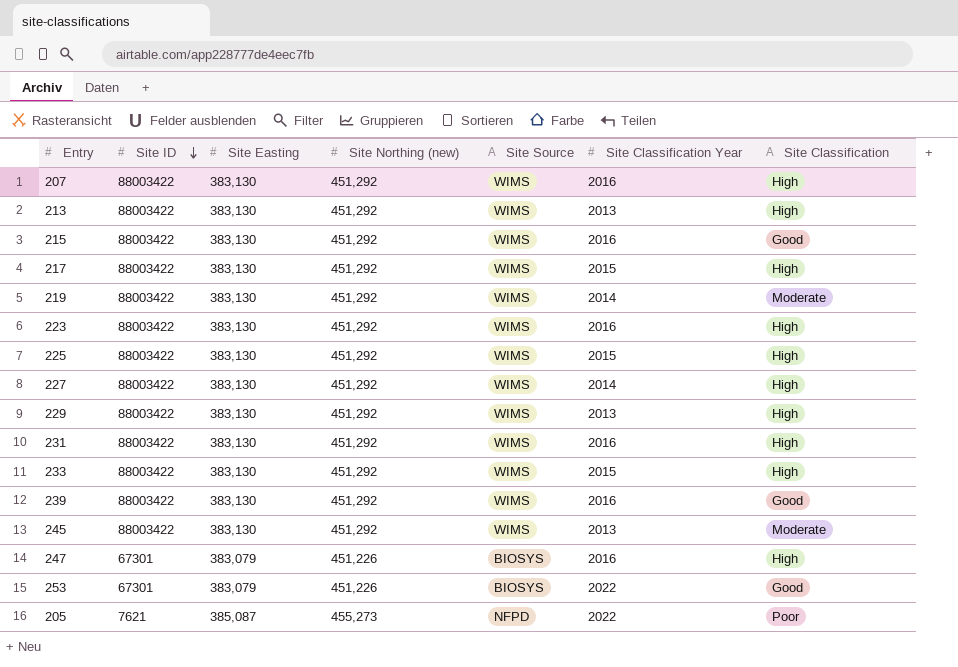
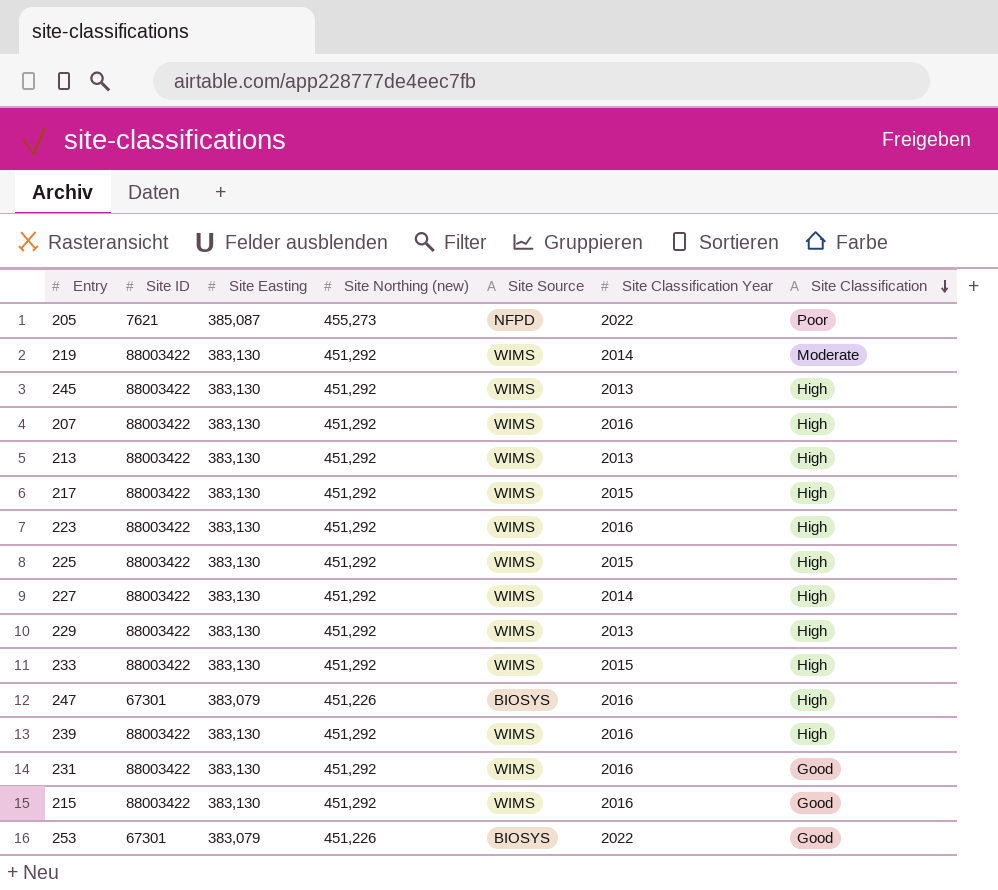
row order: Site ID descending -> Site Classification descending
245 | Site Classification: Moderate -> High
239 | Site Classification: Good -> High
231 | Site Classification: High -> Good

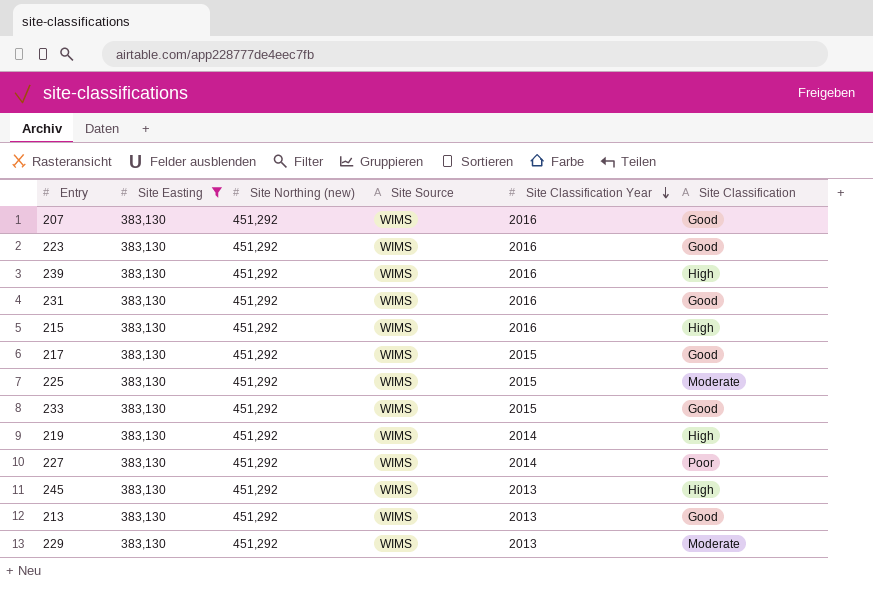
filter: none -> Site Easting = 383,130
row order: Site Classification descending -> Site Classification Year descending
column Site ID | position: 2 -> none
207 | Site Classification: High -> Good
223 | Site Classification: High -> Good
215 | Site Classification: Good -> High
217 | Site Classification: High -> Good
225 | Site Classification: High -> Moderate
233 | Site Classification: High -> Good
219 | Site Classification: Moderate -> High
227 | Site Classification: High -> Poor
213 | Site Classification: High -> Good
229 | Site Classification: High -> Moderate

